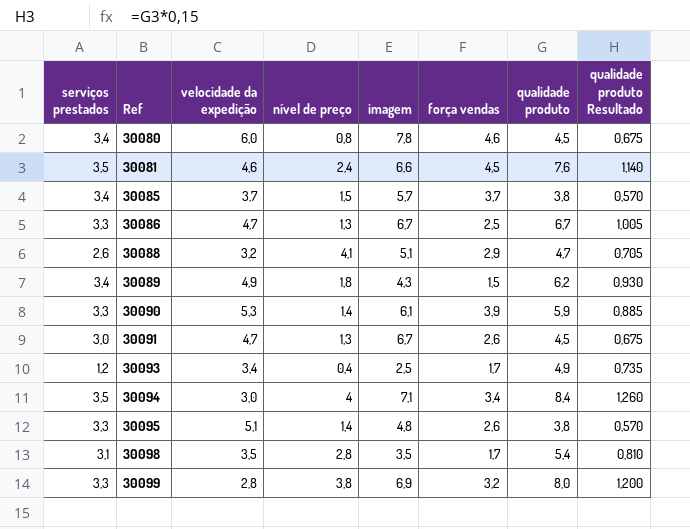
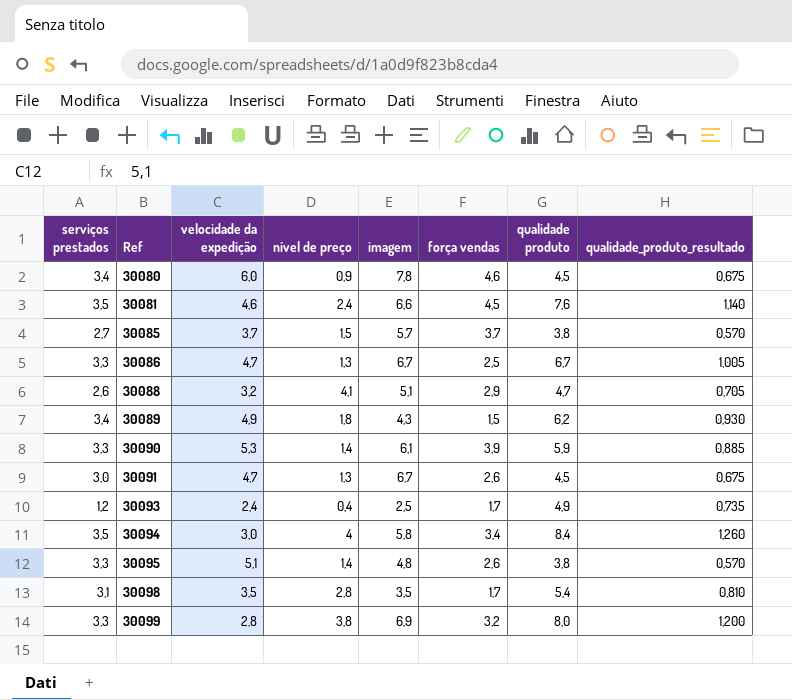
column name: qualidade produto Resultado -> qualidade_produto_resultado
30080 | nível de preço: 0,8 -> 0,9
30085 | serviços prestados: 3,4 -> 2,7
30093 | velocidade da expedição: 3,4 -> 2,4
30094 | imagem: 7,1 -> 5,8

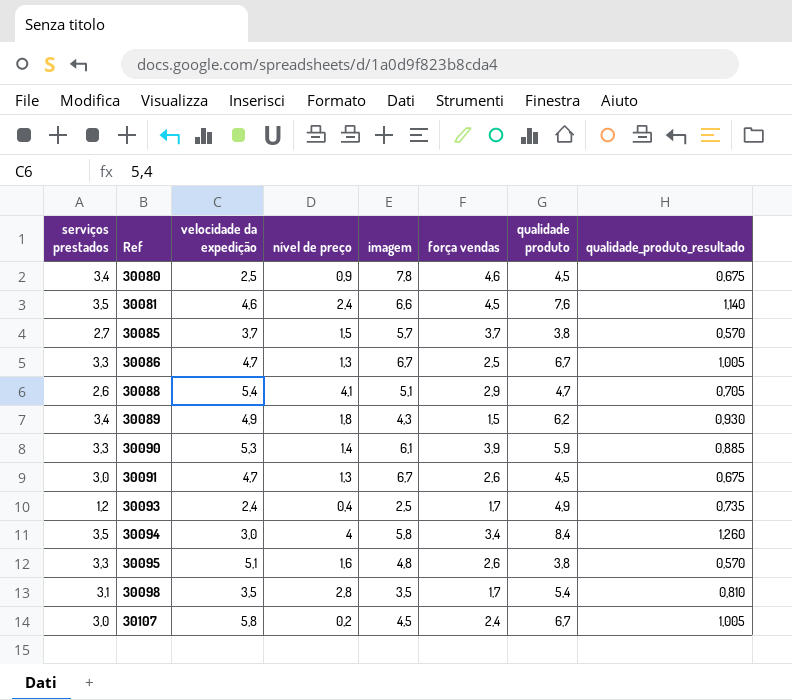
row 30099: 3,3 | 2,8 | 3,8 | 6,9 | 3,2 | 8,0 | 1,200 -> none
30080 | velocidade da expedição: 6,0 -> 2,5
30088 | velocidade da expedição: 3,2 -> 5,4
30095 | nível de preço: 1,4 -> 1,6
row 30107: none -> 3,0 | 5,8 | 0,2 | 4,5 | 2,4 | 6,7 | 1,005

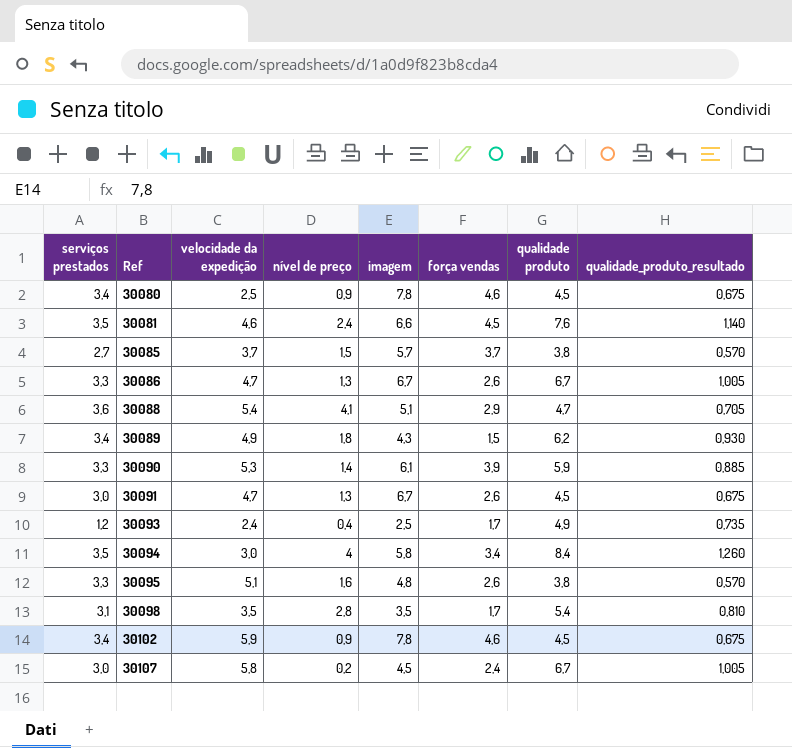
30086 | força vendas: 2,5 -> 2,6
30088 | serviços prestados: 2,6 -> 3,6
row 30102: none -> 3,4 | 5,9 | 0,9 | 7,8 | 4,6 | 4,5 | 0,675

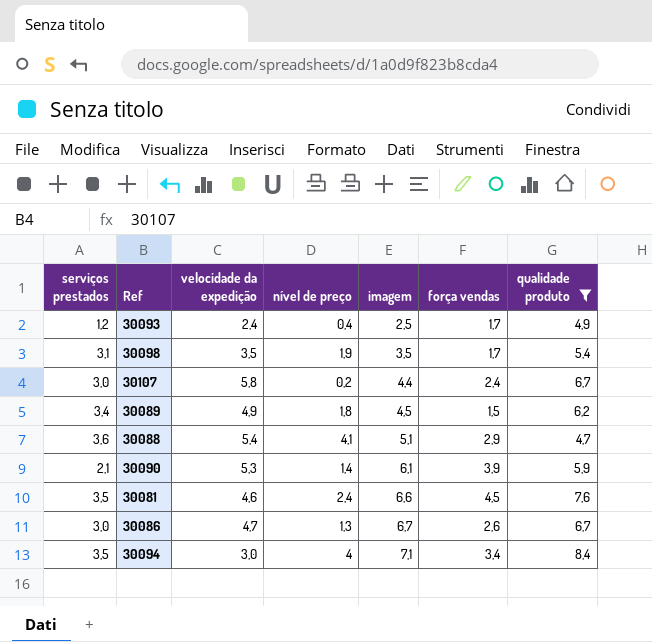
filter: none -> qualidade produto >= 4,7
row order: Ref ascending -> imagem ascending
column qualidade_produto_resultado | formula: [qualidade produto] * 0,15 -> none
30098 | nível de preço: 2,8 -> 1,9
30107 | imagem: 4,5 -> 4,4
30089 | imagem: 4,3 -> 4,5
30090 | serviços prestados: 3,3 -> 2,1
30086 | serviços prestados: 3,3 -> 3,0
30094 | imagem: 5,8 -> 7,1

